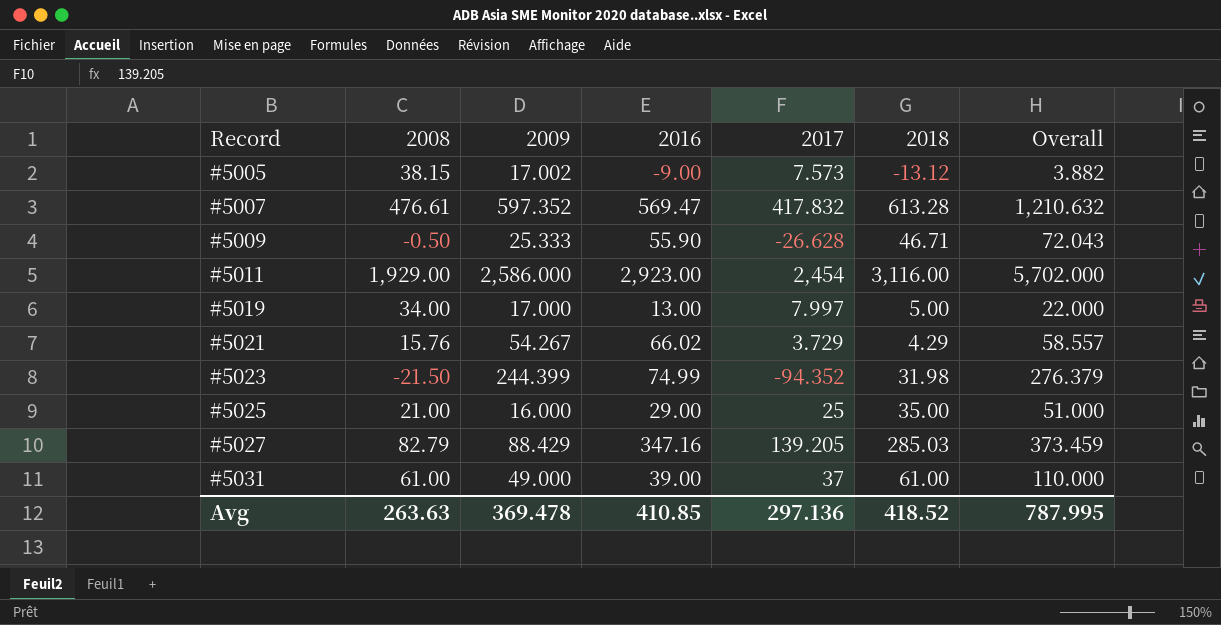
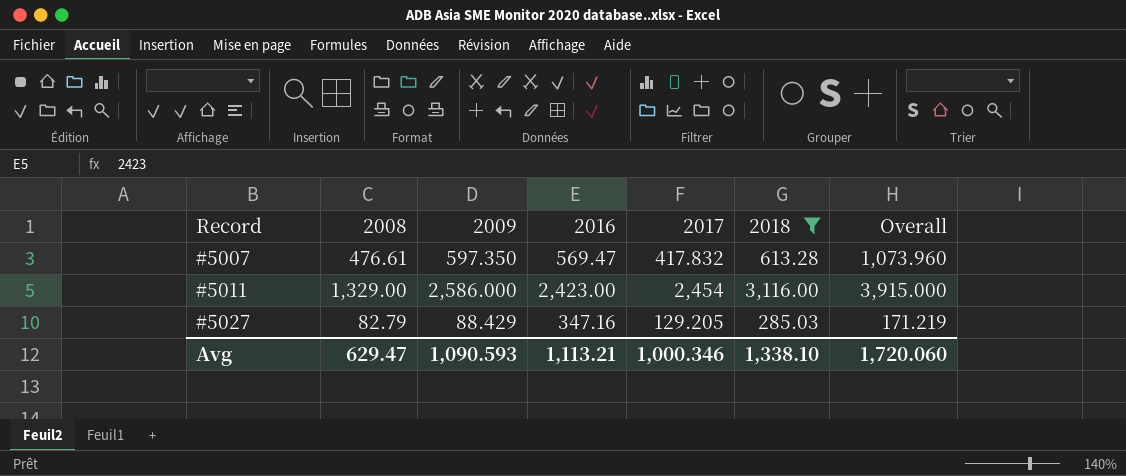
filter: none -> 2018 >= 285.03
column Overall | formula: [2009] + [2018] -> [2008] + [2009]
#5007 | 2009: 597.352 -> 597.350
#5011 | 2008: 1,929.00 -> 1,329.00
#5011 | 2016: 2,923.00 -> 2,423.00
#5027 | 2017: 139.205 -> 129.205
Avg | 2008: 263.63 -> 629.47
Avg | 2009: 369.478 -> 1,090.593
Avg | 2016: 410.85 -> 1,113.21
Avg | 2017: 297.136 -> 1,000.346
Avg | 2018: 418.52 -> 1,338.10
Avg | Overall: 787.995 -> 1,720.060

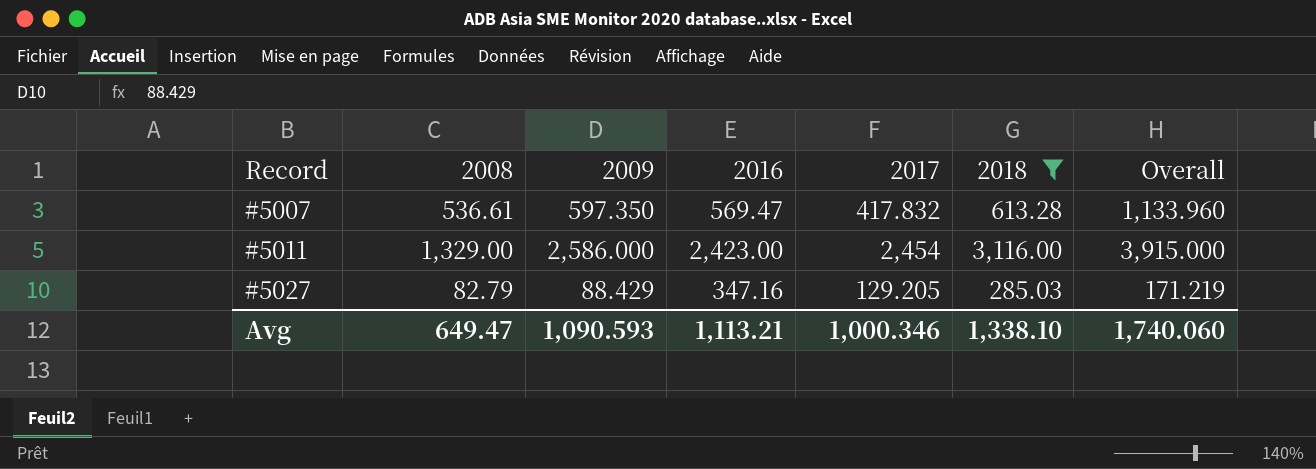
#5007 | 2008: 476.61 -> 536.61
#5007 | Overall: 1,073.960 -> 1,133.960
Avg | 2008: 629.47 -> 649.47
Avg | Overall: 1,720.060 -> 1,740.060

